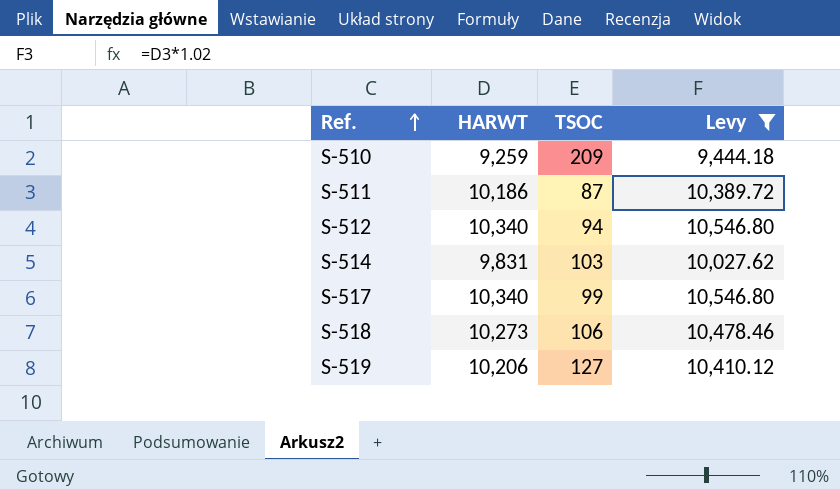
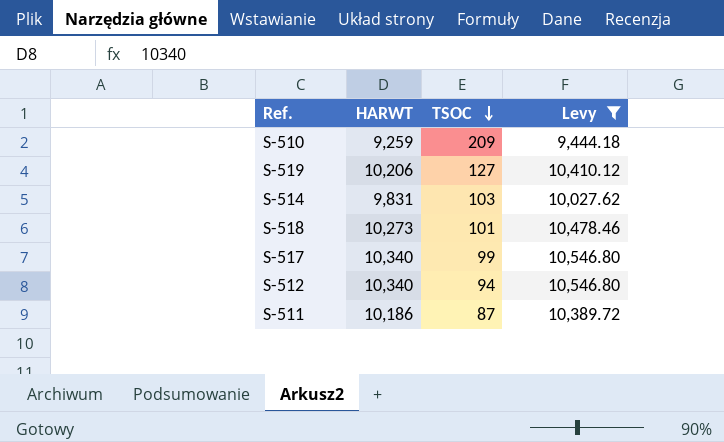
row order: Ref. ascending -> TSOC descending
S-518 | TSOC: 106 -> 101

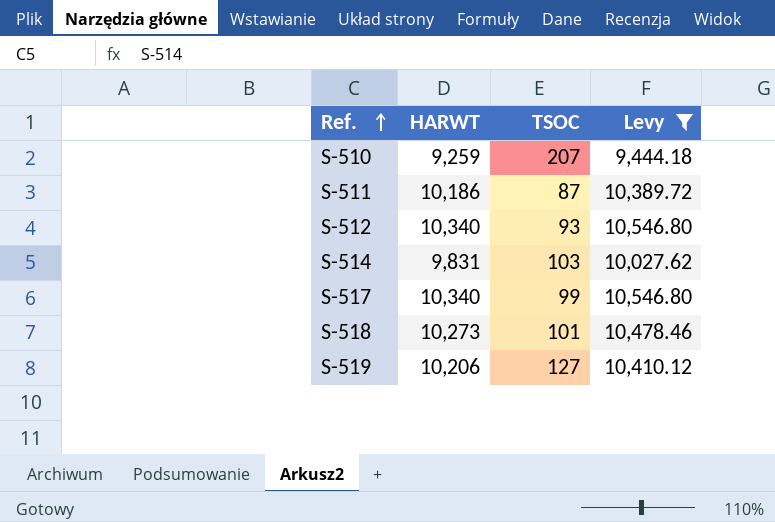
row order: TSOC descending -> Ref. ascending
S-510 | TSOC: 209 -> 207
S-512 | TSOC: 94 -> 93

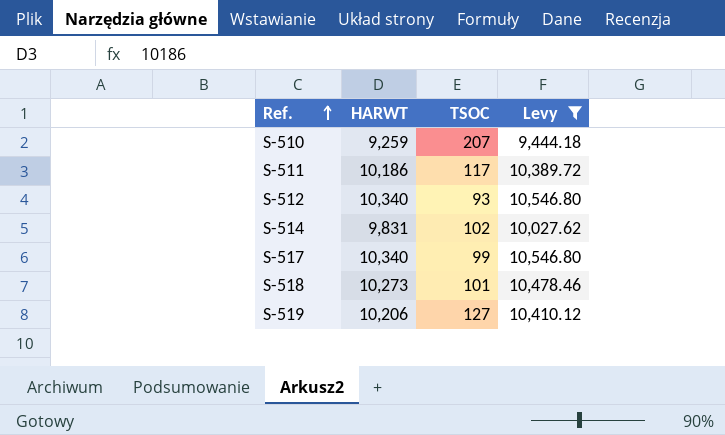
S-511 | TSOC: 87 -> 117
S-514 | TSOC: 103 -> 102

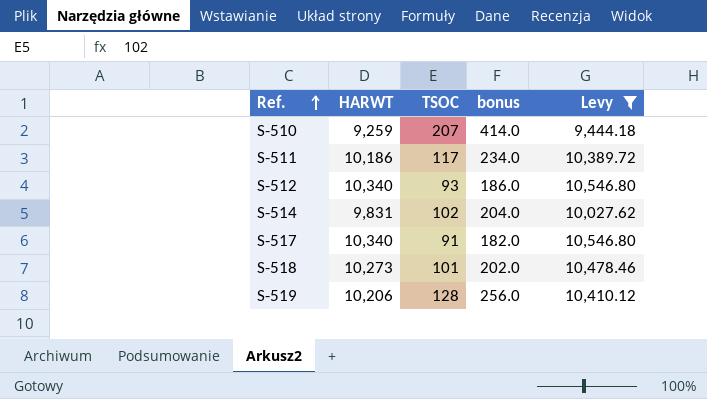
column bonus | formula: none -> [TSOC] * 2
S-517 | TSOC: 99 -> 91
S-519 | TSOC: 127 -> 128

